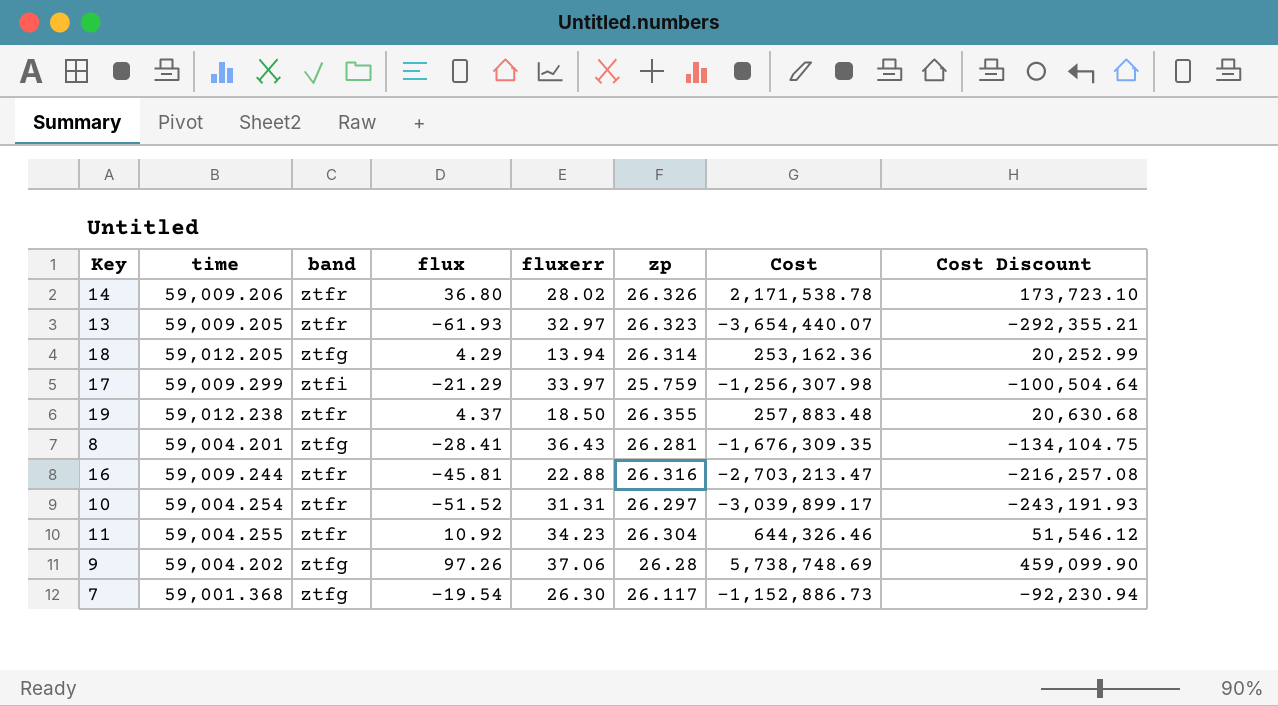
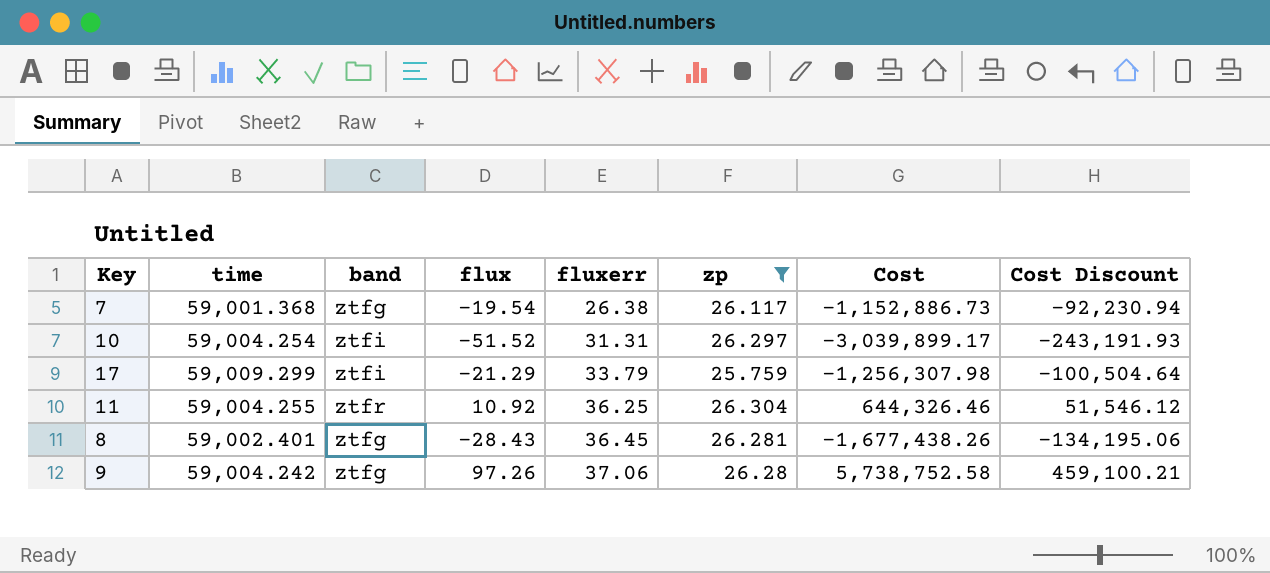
filter: none -> zp <= 26.304
row order: none -> fluxerr ascending
7 | fluxerr: 26.30 -> 26.38
10 | band: ztfr -> ztfi
17 | fluxerr: 33.97 -> 33.79
11 | fluxerr: 34.23 -> 36.25
8 | time: 59,004.201 -> 59,002.401
8 | flux: -28.41 -> -28.43
8 | fluxerr: 36.43 -> 36.45
8 | Cost: -1,676,309.35 -> -1,677,438.26
8 | Cost Discount: -134,104.75 -> -134,195.06
9 | time: 59,004.202 -> 59,004.242
9 | Cost: 5,738,748.69 -> 5,738,752.58
9 | Cost Discount: 459,099.90 -> 459,100.21

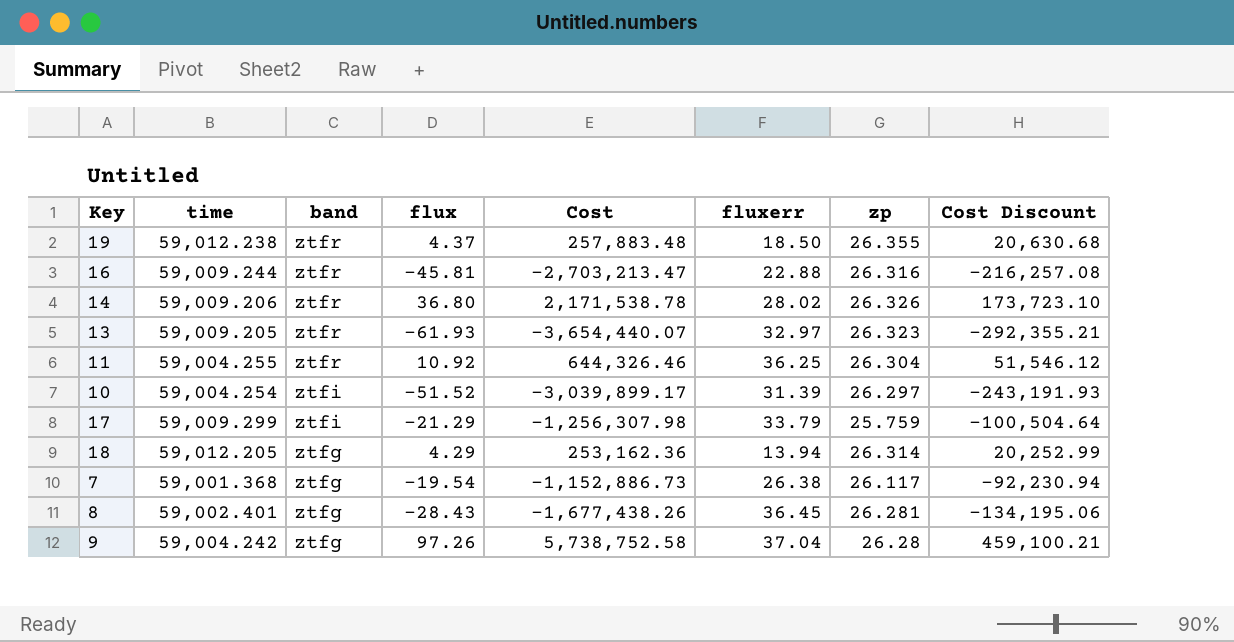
filter: zp <= 26.304 -> none
row order: fluxerr ascending -> band descending
column Cost | position: 7 -> 5
10 | fluxerr: 31.31 -> 31.39
9 | fluxerr: 37.06 -> 37.04

